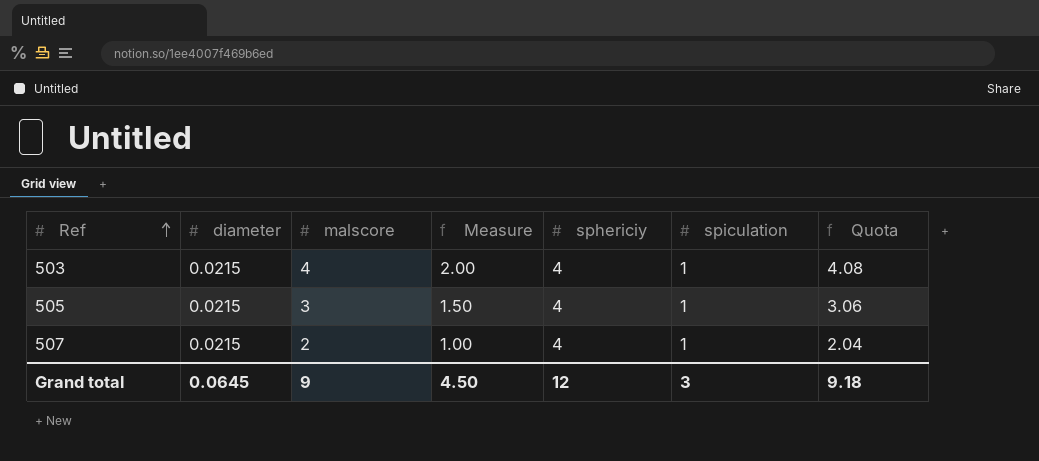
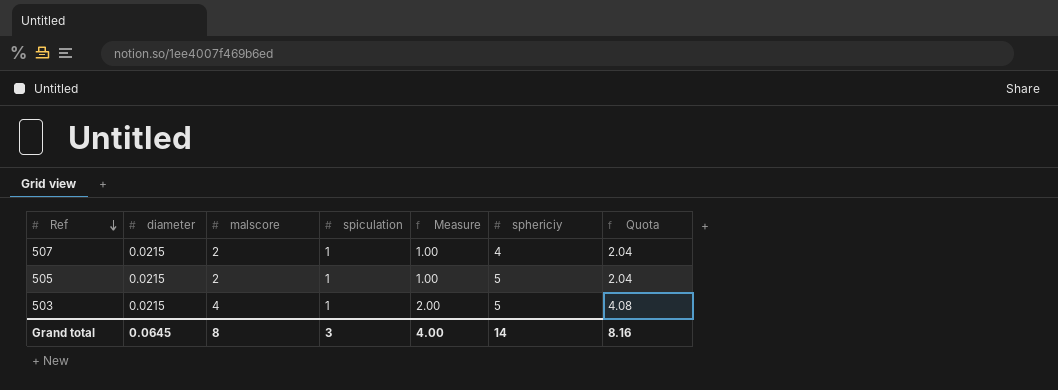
row order: Ref ascending -> Ref descending
column spiculation | position: 6 -> 4
505 | malscore: 3 -> 2
505 | Measure: 1.50 -> 1.00
505 | sphericiy: 4 -> 5
505 | Quota: 3.06 -> 2.04
503 | sphericiy: 4 -> 5
Grand total | malscore: 9 -> 8
Grand total | Measure: 4.50 -> 4.00
Grand total | sphericiy: 12 -> 14
Grand total | Quota: 9.18 -> 8.16

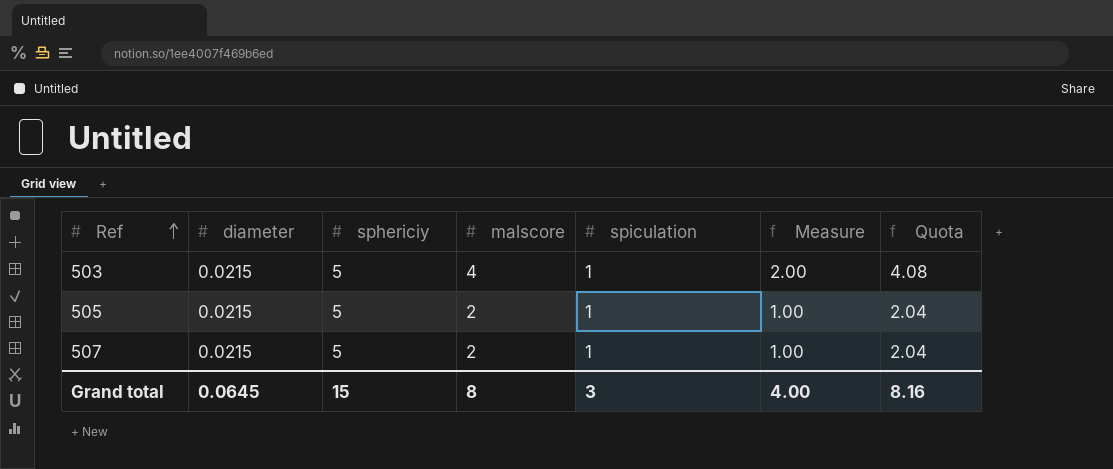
row order: Ref descending -> Ref ascending
column sphericiy | position: 6 -> 3
507 | sphericiy: 4 -> 5
Grand total | sphericiy: 14 -> 15

